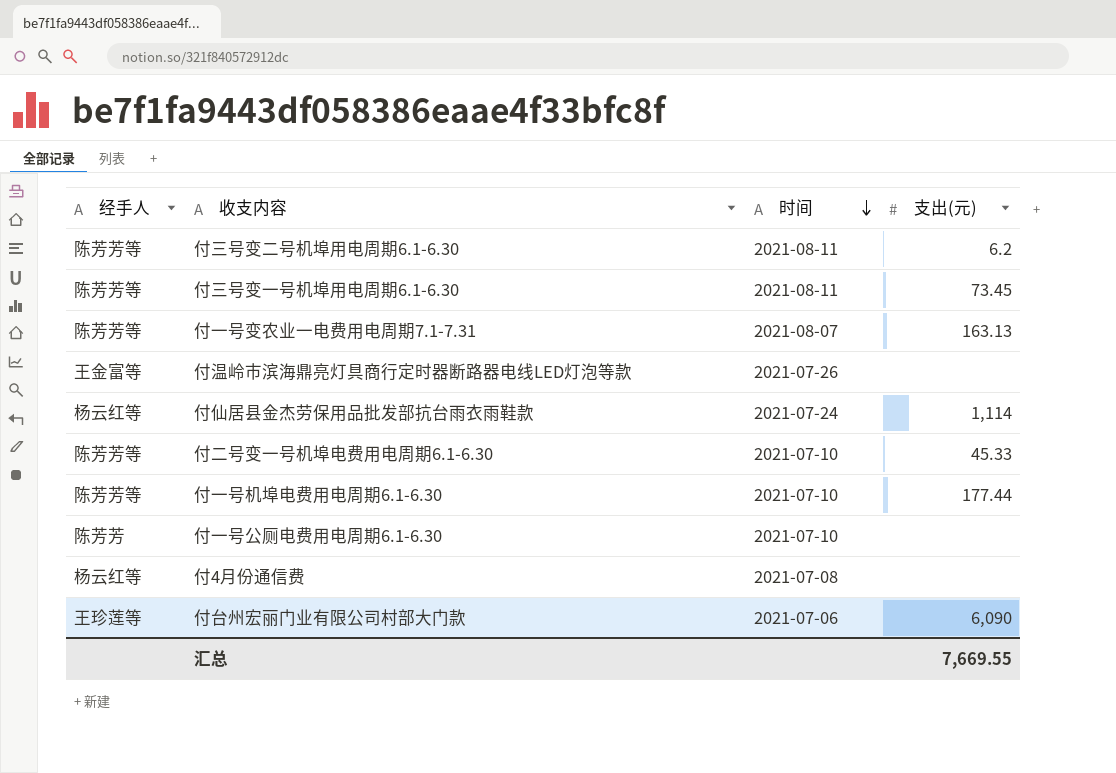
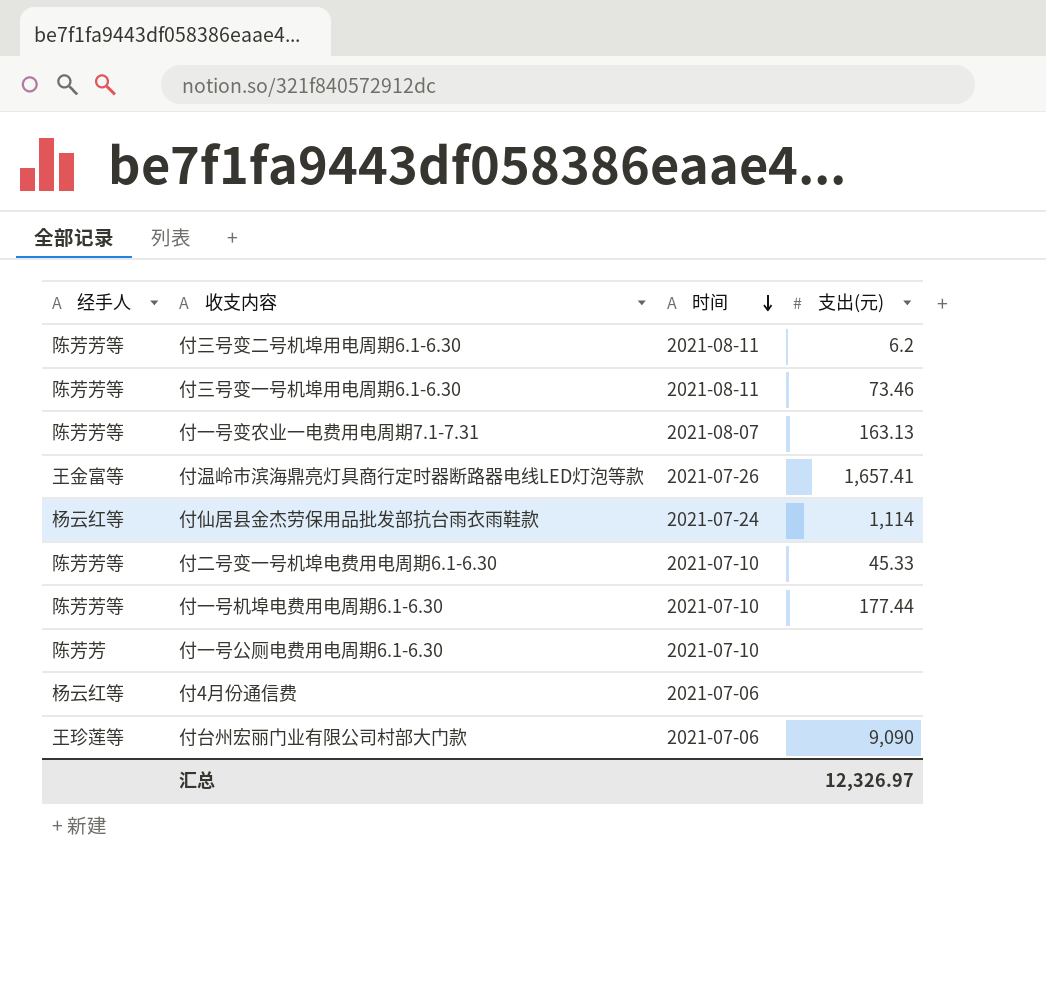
付三号变一号机埠用电周期6.1-6.30 | 支出(元): 73.45 -> 73.46
付温岭市滨海鼎亮灯具商行定时器断路器电线LED灯泡等款 | 支出(元): none -> 1,657.41
付4月份通信费 | 时间: 2021-07-08 -> 2021-07-06
付台州宏丽门业有限公司村部大门款 | 支出(元): 6,090 -> 9,090
汇总 | 支出(元): 7,669.55 -> 12,326.97

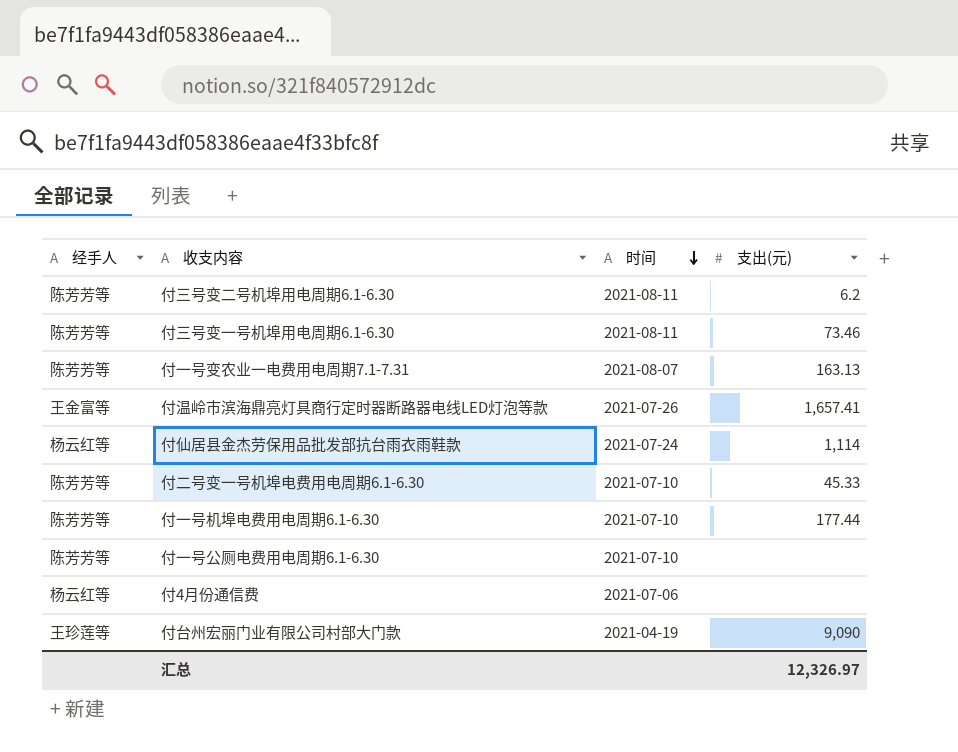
付一号公厕电费用电周期6.1-6.30 | 经手人: 陈芳芳 -> 陈芳芳等
付台州宏丽门业有限公司村部大门款 | 时间: 2021-07-06 -> 2021-04-19

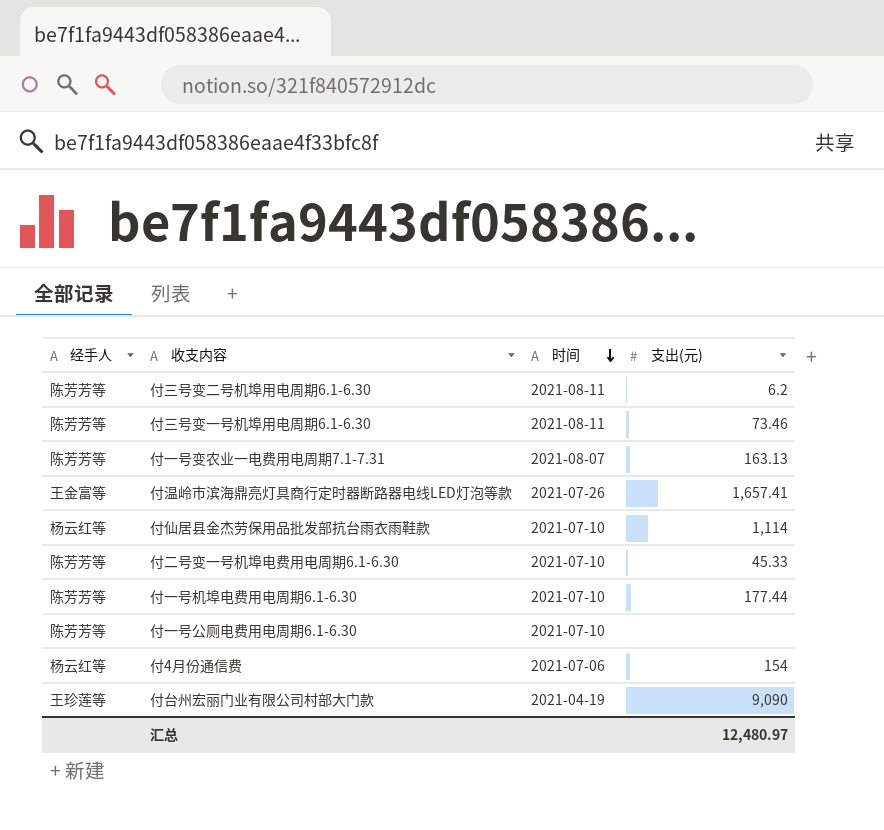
付仙居县金杰劳保用品批发部抗台雨衣雨鞋款 | 时间: 2021-07-24 -> 2021-07-10
付4月份通信费 | 支出(元): none -> 154
汇总 | 支出(元): 12,326.97 -> 12,480.97

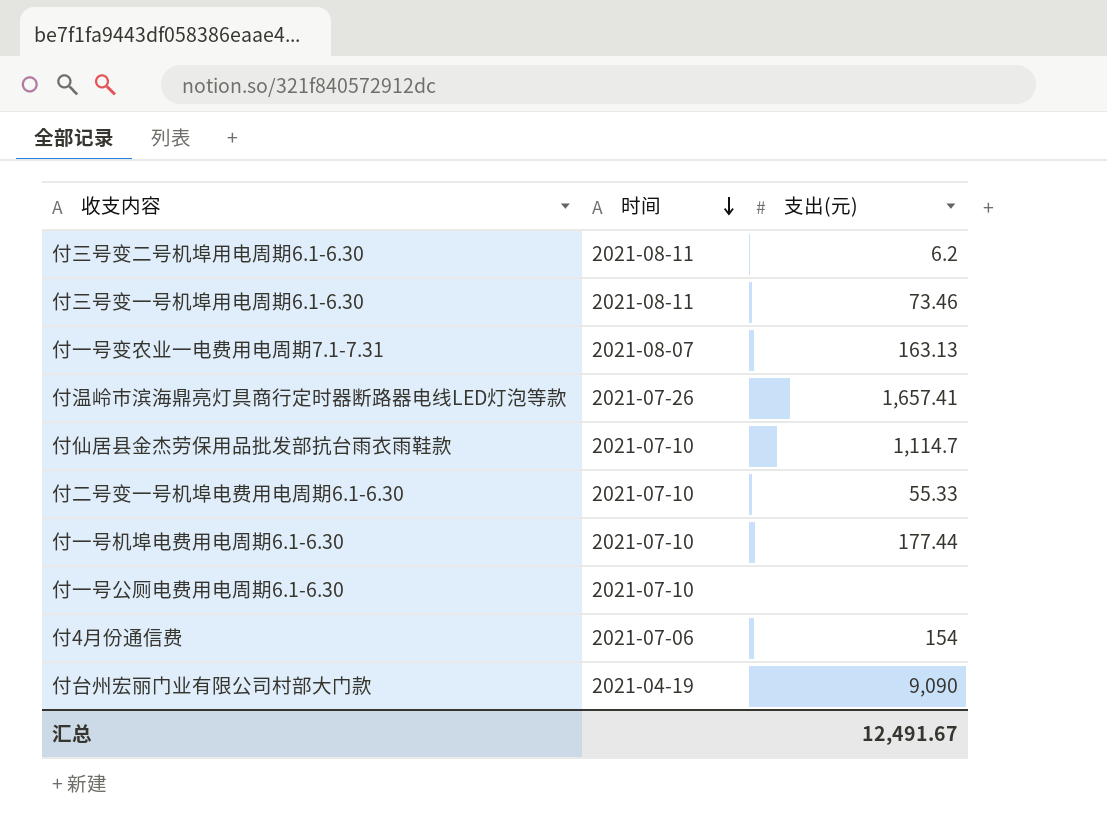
column 经手人 | position: 1 -> none
付仙居县金杰劳保用品批发部抗台雨衣雨鞋款 | 支出(元): 1,114 -> 1,114.7
付二号变一号机埠电费用电周期6.1-6.30 | 支出(元): 45.33 -> 55.33
汇总 | 支出(元): 12,480.97 -> 12,491.67

